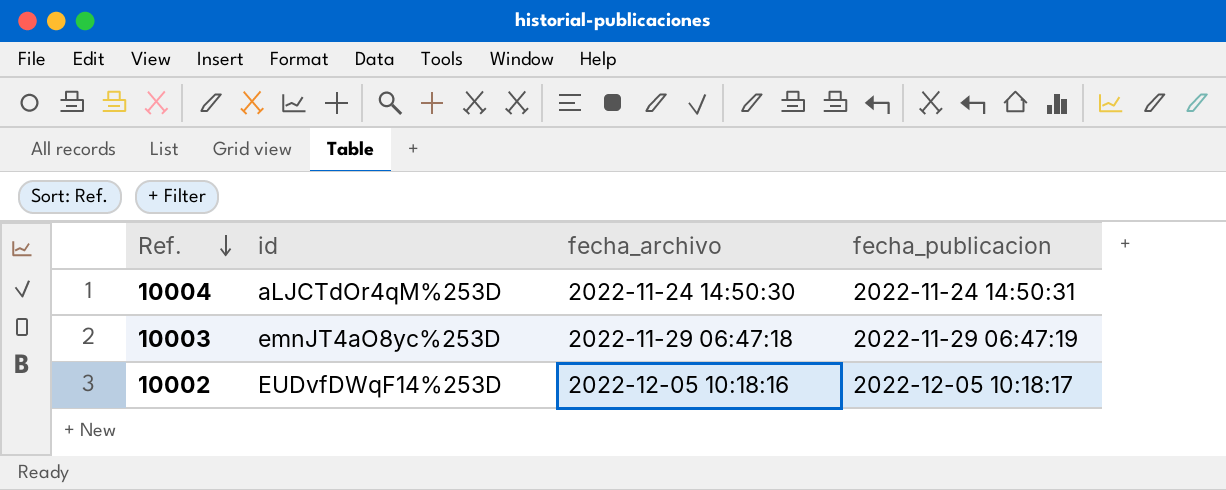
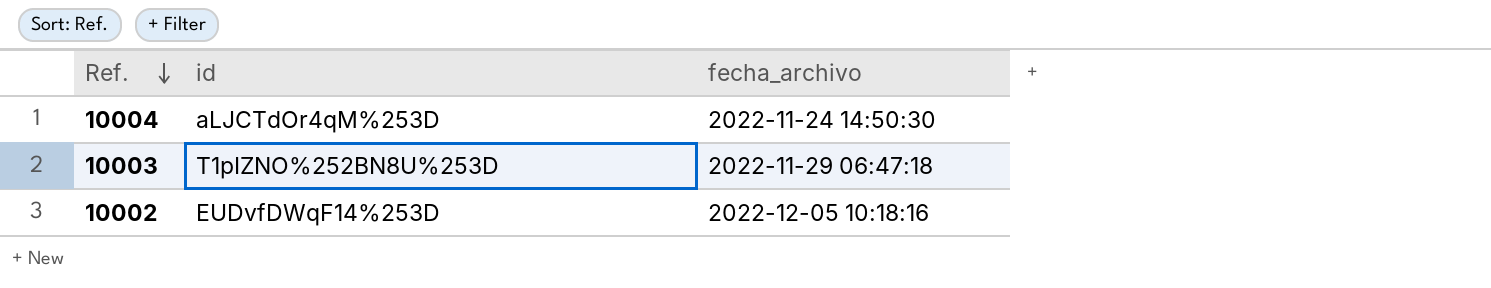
column fecha_publicacion | position: 4 -> none
10003 | id: emnJT4aO8yc%253D -> T1pIZNO%252BN8U%253D

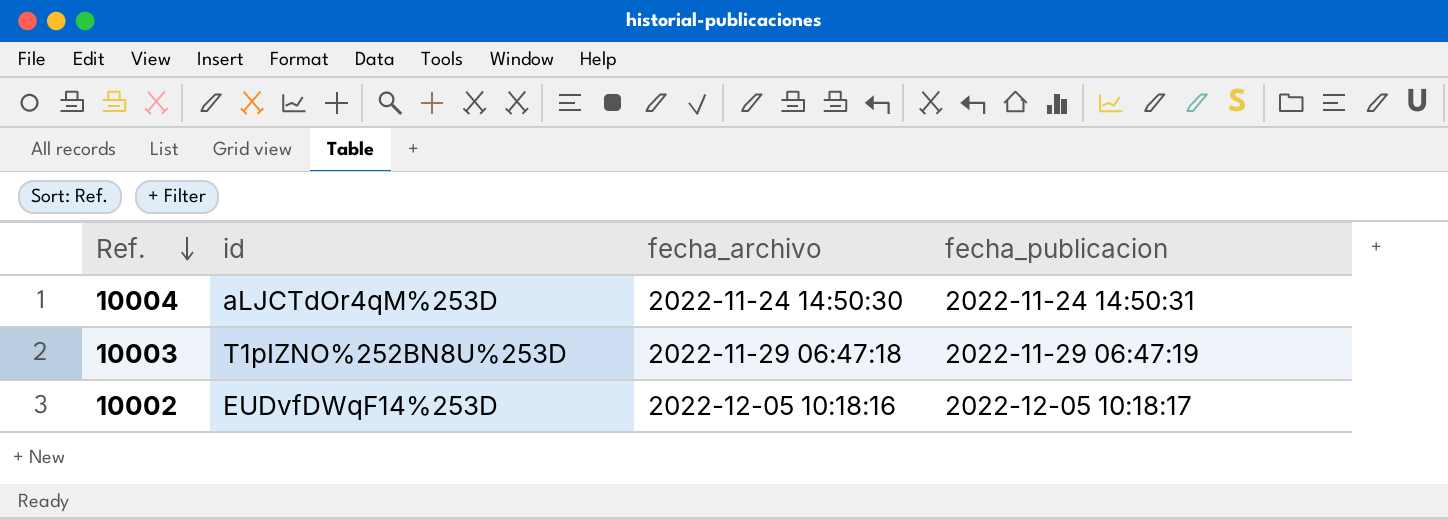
column fecha_publicacion | position: none -> 4

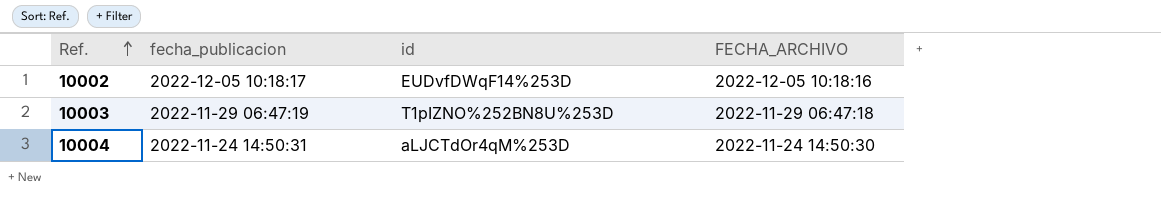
row order: Ref. descending -> Ref. ascending
column fecha_publicacion | position: 4 -> 2
column name: fecha_archivo -> FECHA_ARCHIVO

